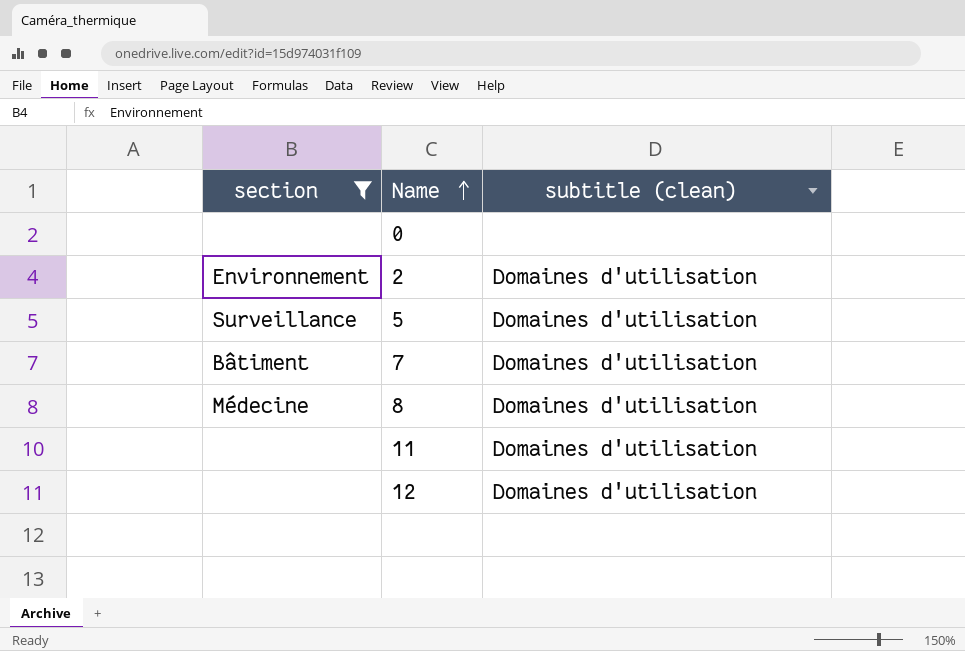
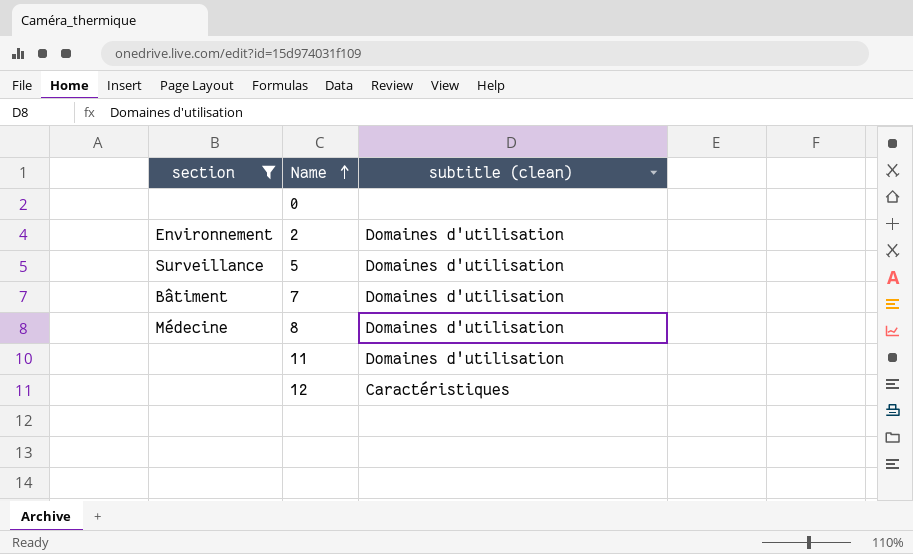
12 | subtitle (clean): Domaines d'utilisation -> Caractéristiques

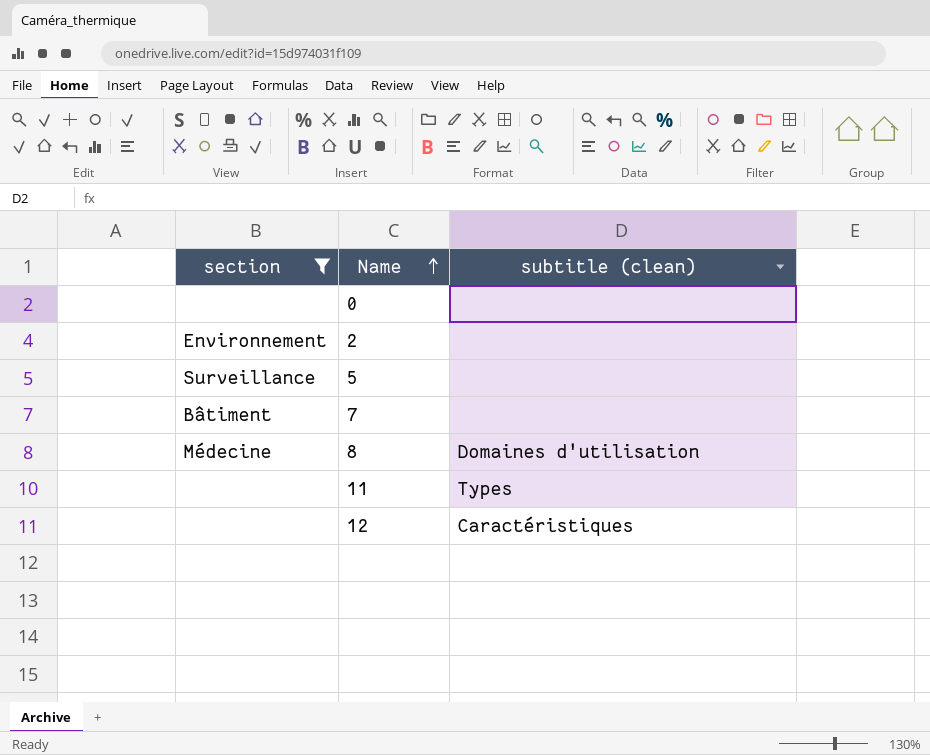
2 | subtitle (clean): Domaines d'utilisation -> none
5 | subtitle (clean): Domaines d'utilisation -> none
7 | subtitle (clean): Domaines d'utilisation -> none
11 | subtitle (clean): Domaines d'utilisation -> Types

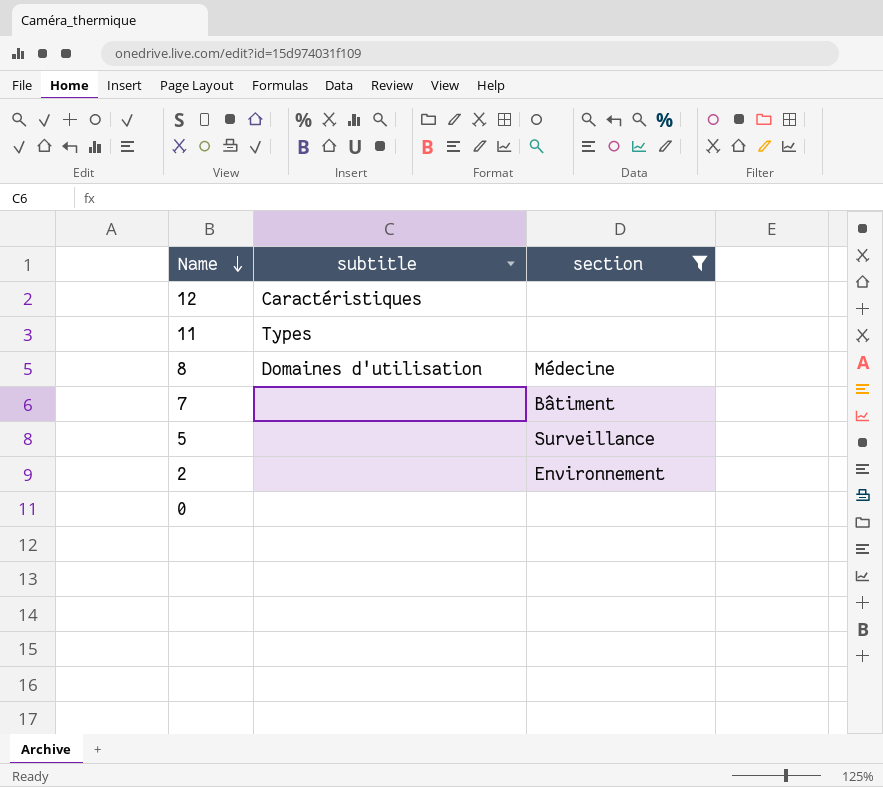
row order: Name ascending -> Name descending
column name: subtitle (clean) -> subtitle
column section | position: 1 -> 3

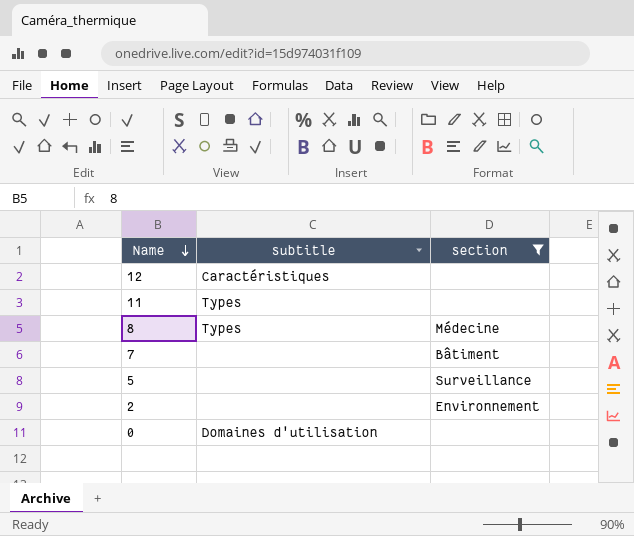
8 | subtitle: Domaines d'utilisation -> Types
0 | subtitle: none -> Domaines d'utilisation

